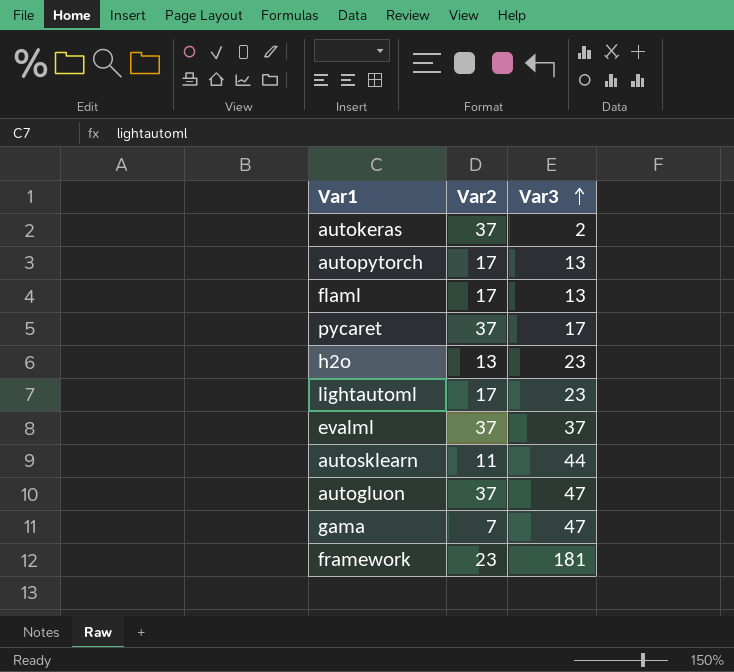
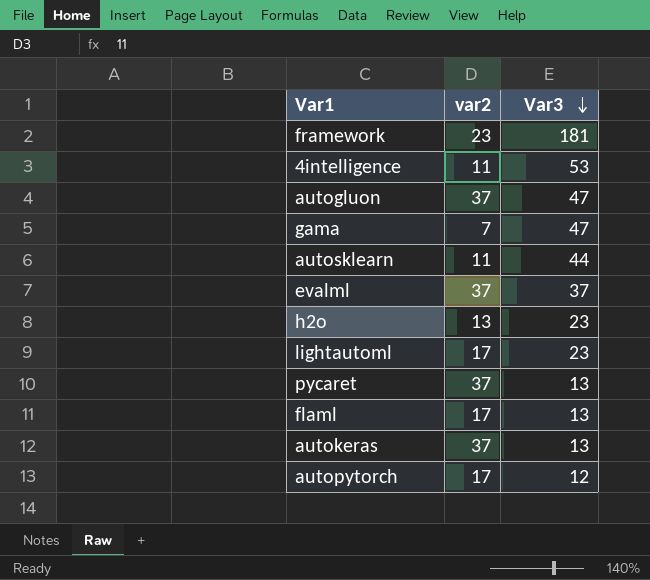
row order: Var3 ascending -> Var3 descending
column name: Var2 -> var2
row 4intelligence: none -> 11 | 53
pycaret | Var3: 17 -> 13
autokeras | Var3: 2 -> 13
autopytorch | Var3: 13 -> 12

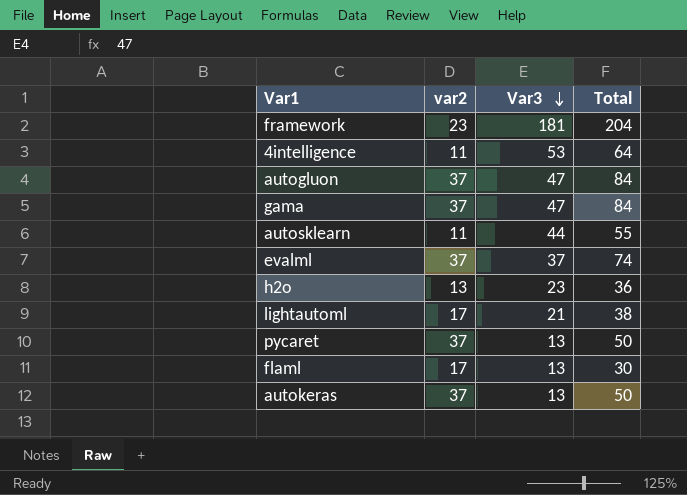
column Total | formula: none -> [var2] + [Var3]
row autopytorch: 17 | 12 -> none
gama | var2: 7 -> 37
lightautoml | Var3: 23 -> 21

